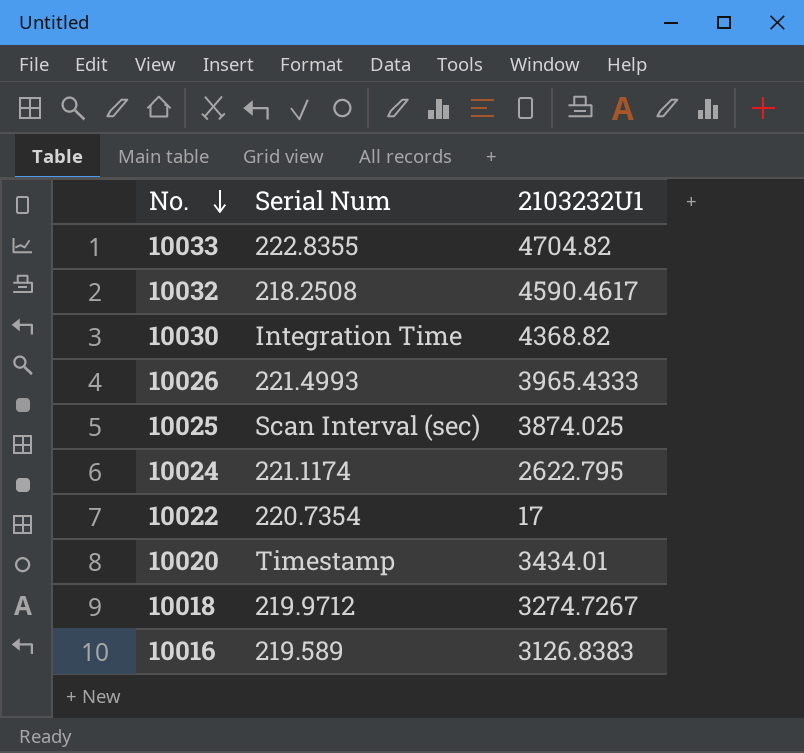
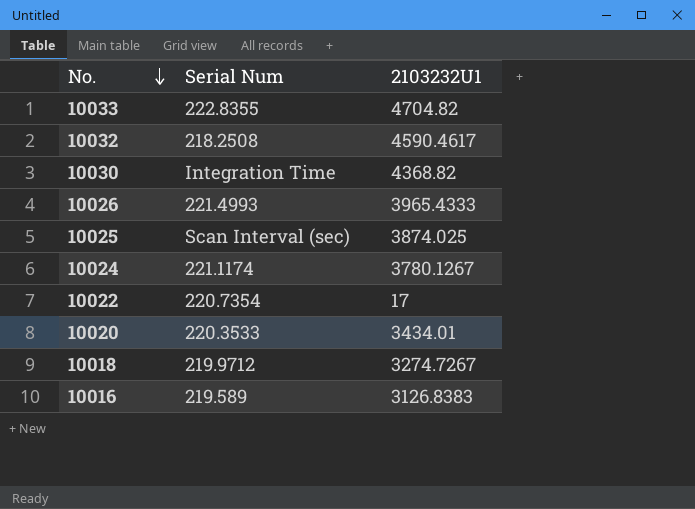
10024 | 2103232U1: 2622.795 -> 3780.1267
10020 | Serial Num: Timestamp -> 220.3533

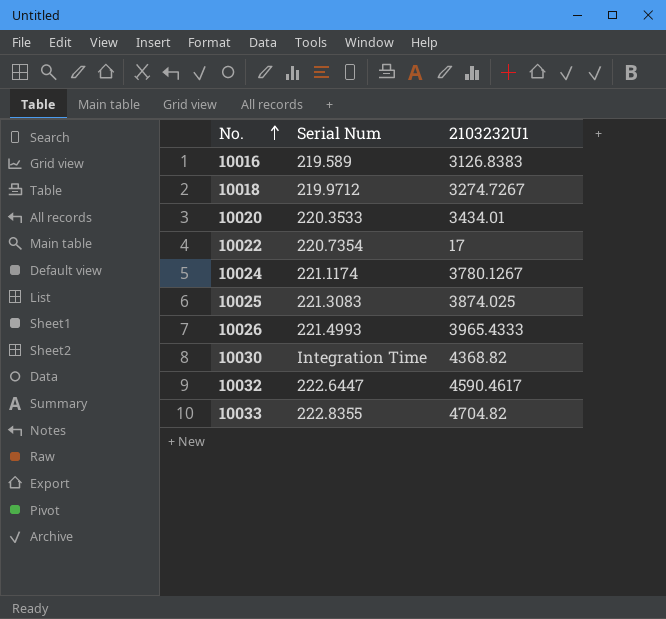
row order: No. descending -> No. ascending
10025 | Serial Num: Scan Interval (sec) -> 221.3083
10032 | Serial Num: 218.2508 -> 222.6447

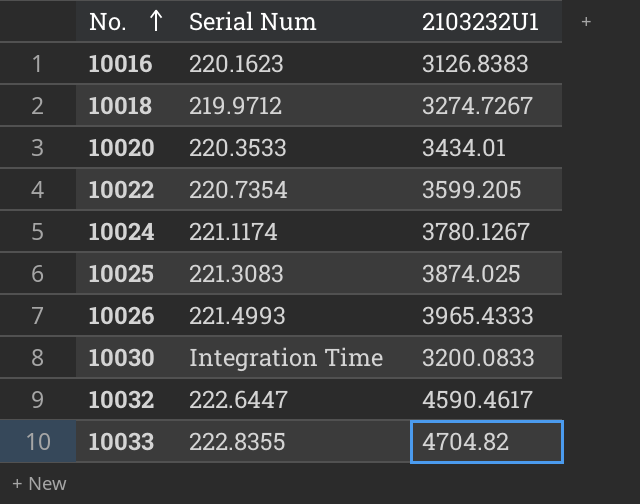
10016 | Serial Num: 219.589 -> 220.1623
10022 | 2103232U1: 17 -> 3599.205
10030 | 2103232U1: 4368.82 -> 3200.0833

